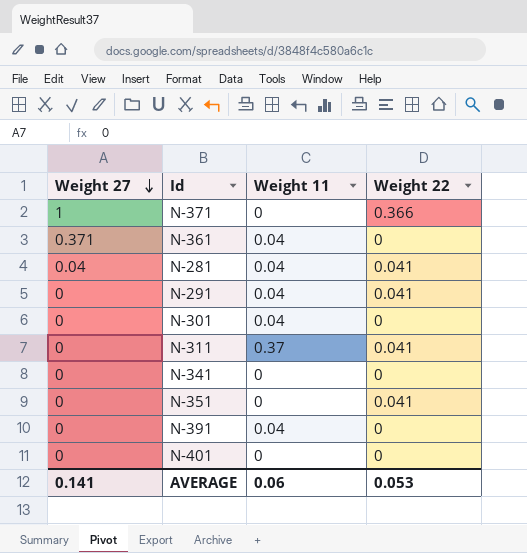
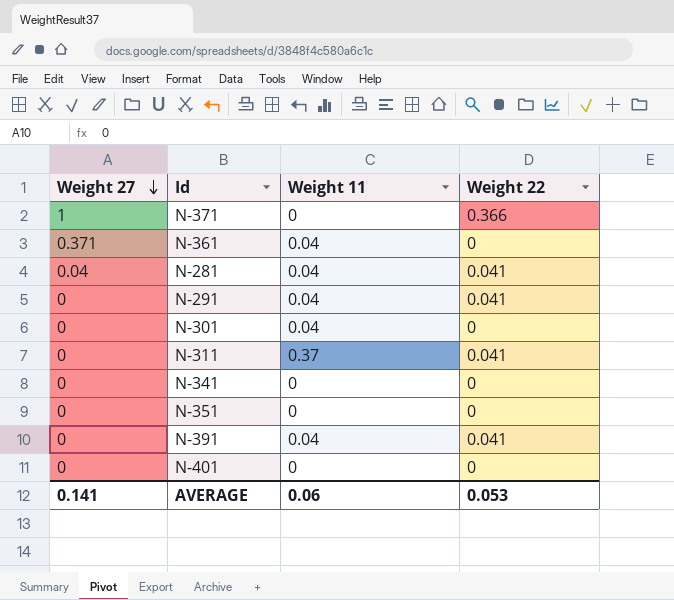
N-351 | Weight 22: 0.041 -> 0
N-391 | Weight 22: 0 -> 0.041

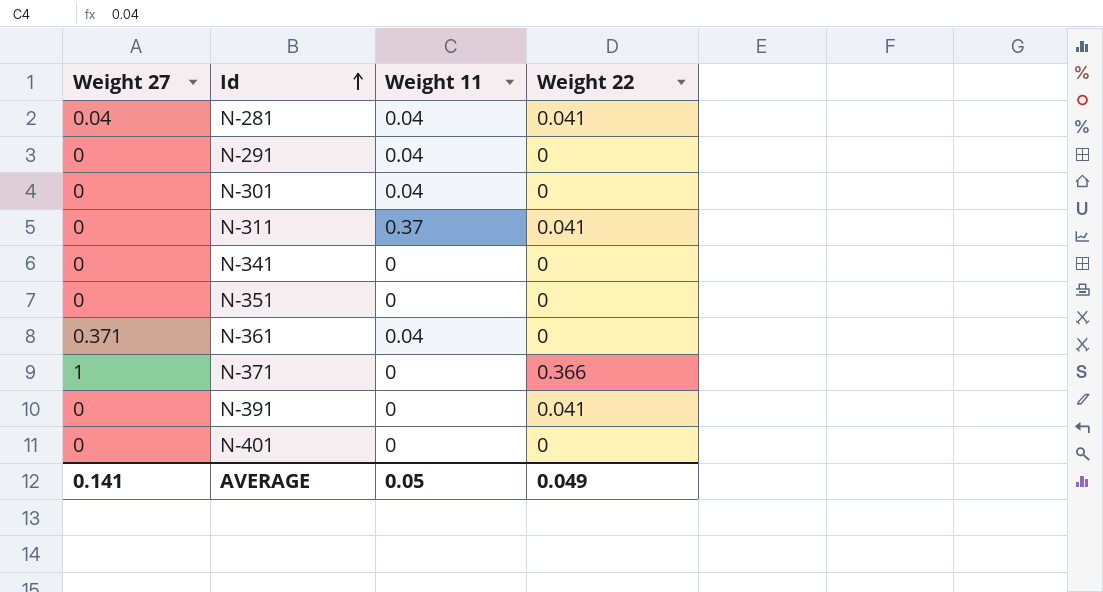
row order: Weight 27 descending -> Id ascending
N-291 | Weight 22: 0.041 -> 0
N-391 | Weight 11: 0.04 -> 0
AVERAGE | Weight 11: 0.06 -> 0.05
AVERAGE | Weight 22: 0.053 -> 0.049

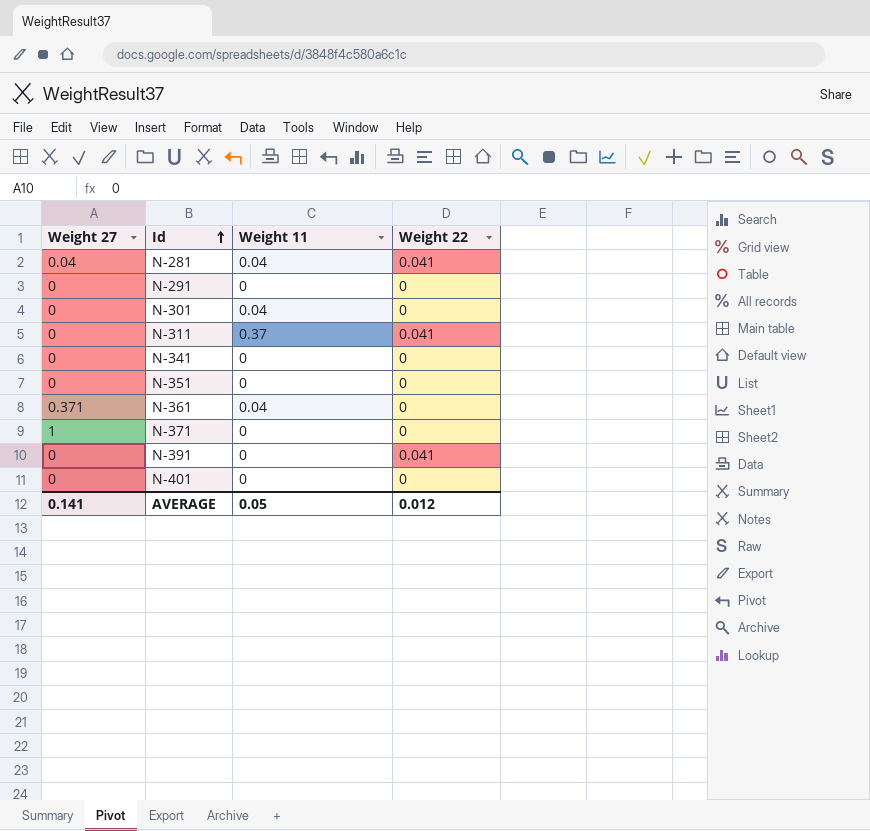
N-291 | Weight 11: 0.04 -> 0
N-371 | Weight 22: 0.366 -> 0
AVERAGE | Weight 22: 0.049 -> 0.012

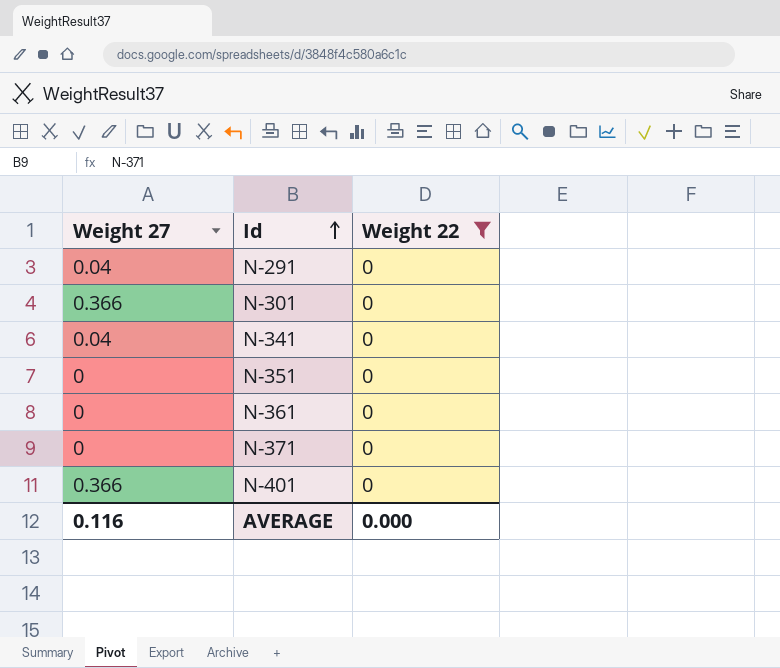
filter: none -> Weight 22 = 0
column Weight 11 | position: 3 -> none
N-291 | Weight 27: 0 -> 0.04
N-301 | Weight 27: 0 -> 0.366
N-341 | Weight 27: 0 -> 0.04
N-361 | Weight 27: 0.371 -> 0
N-371 | Weight 27: 1 -> 0
N-401 | Weight 27: 0 -> 0.366
AVERAGE | Weight 27: 0.141 -> 0.116
AVERAGE | Weight 22: 0.012 -> 0.000

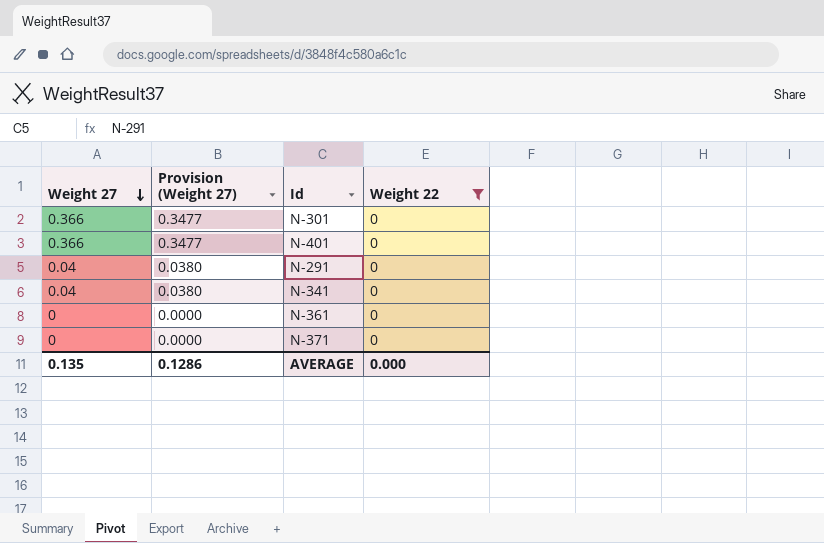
row order: Id ascending -> Weight 27 descending
column Provision (Weight 27) | formula: none -> [Weight 27] * 0.95
row N-351: 0 | 0 -> none
AVERAGE | Weight 27: 0.116 -> 0.135

